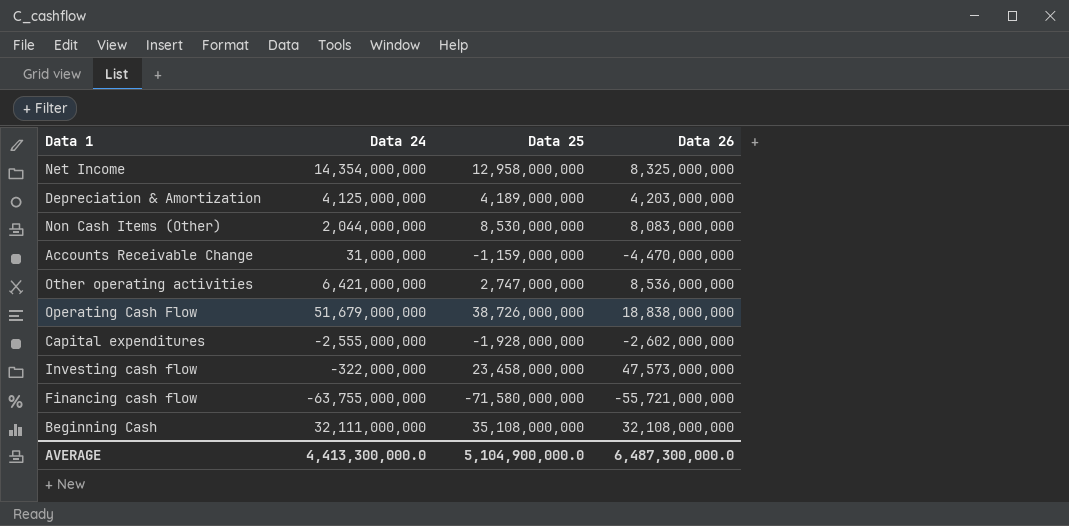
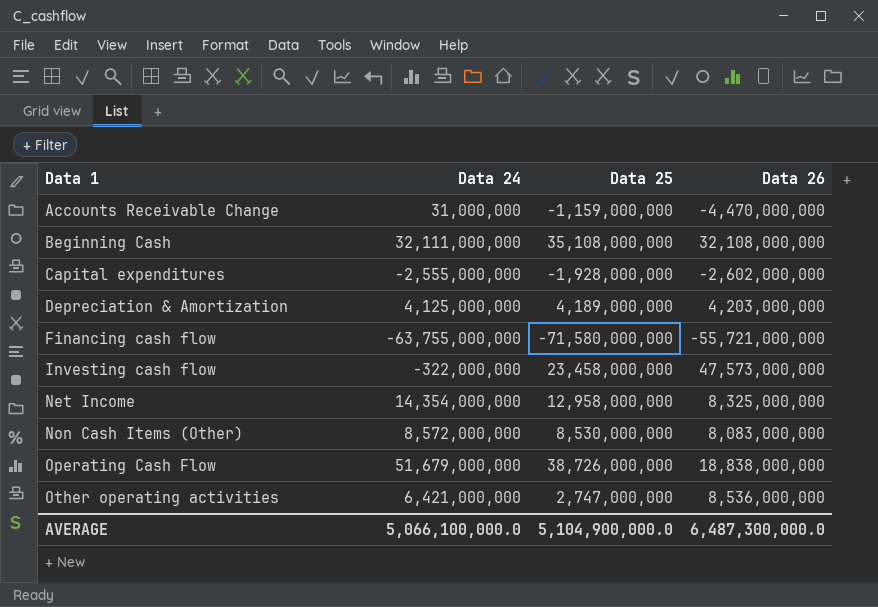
row order: none -> Data 1 ascending
Non Cash Items (Other) | Data 24: 2,044,000,000 -> 8,572,000,000
AVERAGE | Data 24: 4,413,300,000.0 -> 5,066,100,000.0

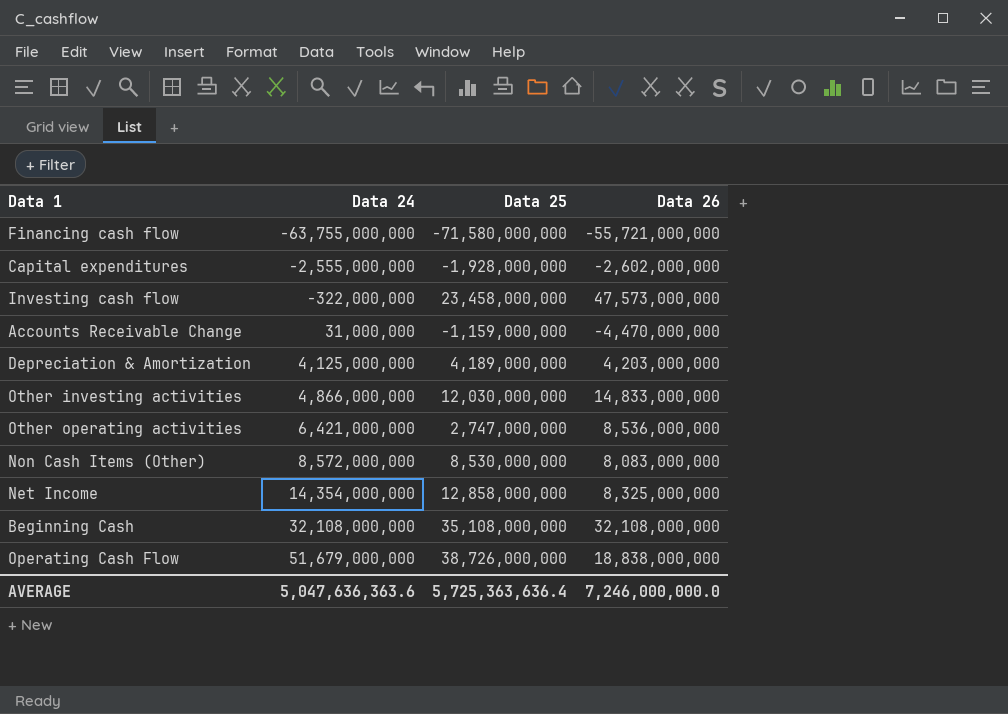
row order: Data 1 ascending -> Data 24 ascending
row Other investing activities: none -> 4,866,000,000 | 12,030,000,000 | 14,833,000,000
Net Income | Data 25: 12,958,000,000 -> 12,858,000,000
Beginning Cash | Data 24: 32,111,000,000 -> 32,108,000,000
AVERAGE | Data 24: 5,066,100,000.0 -> 5,047,636,363.6
AVERAGE | Data 25: 5,104,900,000.0 -> 5,725,363,636.4
AVERAGE | Data 26: 6,487,300,000.0 -> 7,246,000,000.0

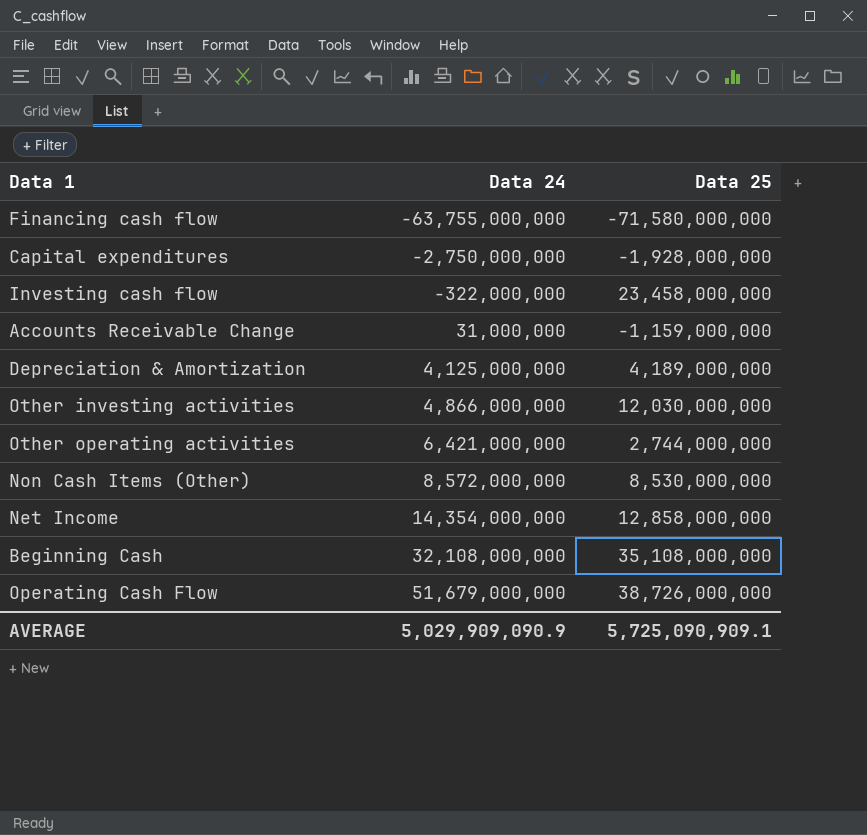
column Data 26 | position: 4 -> none
Capital expenditures | Data 24: -2,555,000,000 -> -2,750,000,000
Other operating activities | Data 25: 2,747,000,000 -> 2,744,000,000
AVERAGE | Data 24: 5,047,636,363.6 -> 5,029,909,090.9
AVERAGE | Data 25: 5,725,363,636.4 -> 5,725,090,909.1

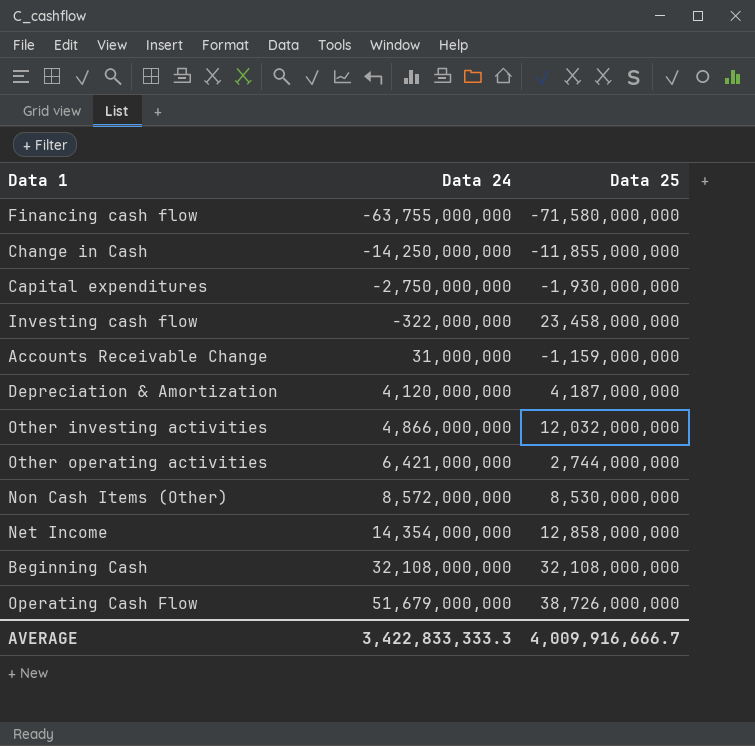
row Change in Cash: none -> -14,250,000,000 | -11,855,000,000
Capital expenditures | Data 25: -1,928,000,000 -> -1,930,000,000
Depreciation & Amortization | Data 24: 4,125,000,000 -> 4,120,000,000
Depreciation & Amortization | Data 25: 4,189,000,000 -> 4,187,000,000
Other investing activities | Data 25: 12,030,000,000 -> 12,032,000,000
Beginning Cash | Data 25: 35,108,000,000 -> 32,108,000,000
AVERAGE | Data 24: 5,029,909,090.9 -> 3,422,833,333.3
AVERAGE | Data 25: 5,725,090,909.1 -> 4,009,916,666.7

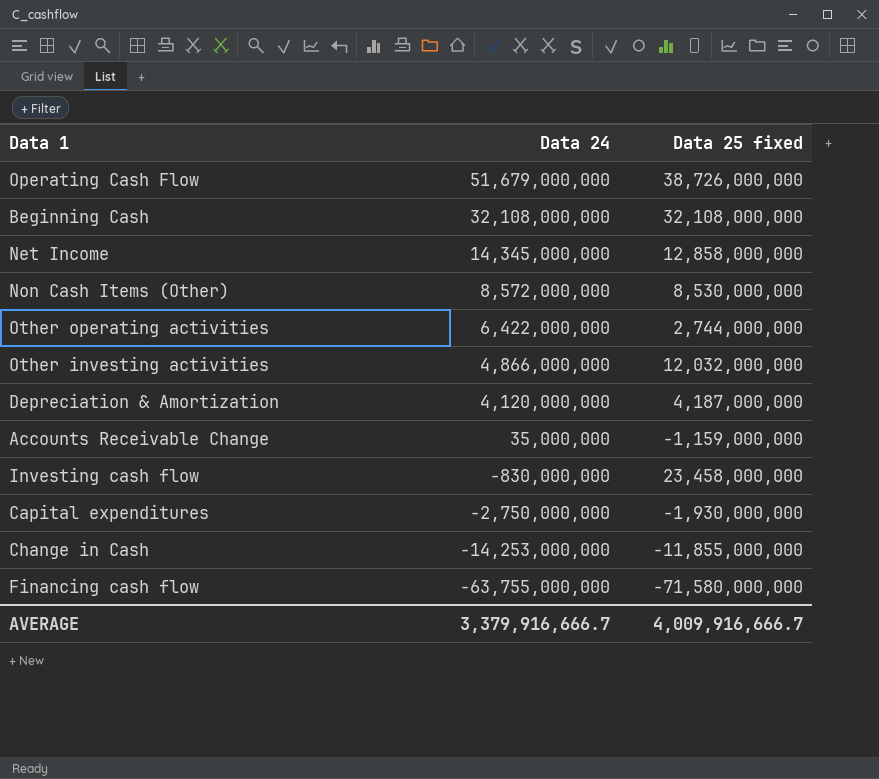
row order: Data 24 ascending -> Data 24 descending
column name: Data 25 -> Data 25 fixed
Net Income | Data 24: 14,354,000,000 -> 14,345,000,000
Other operating activities | Data 24: 6,421,000,000 -> 6,422,000,000
Accounts Receivable Change | Data 24: 31,000,000 -> 35,000,000
Investing cash flow | Data 24: -322,000,000 -> -830,000,000
Change in Cash | Data 24: -14,250,000,000 -> -14,253,000,000
AVERAGE | Data 24: 3,422,833,333.3 -> 3,379,916,666.7

